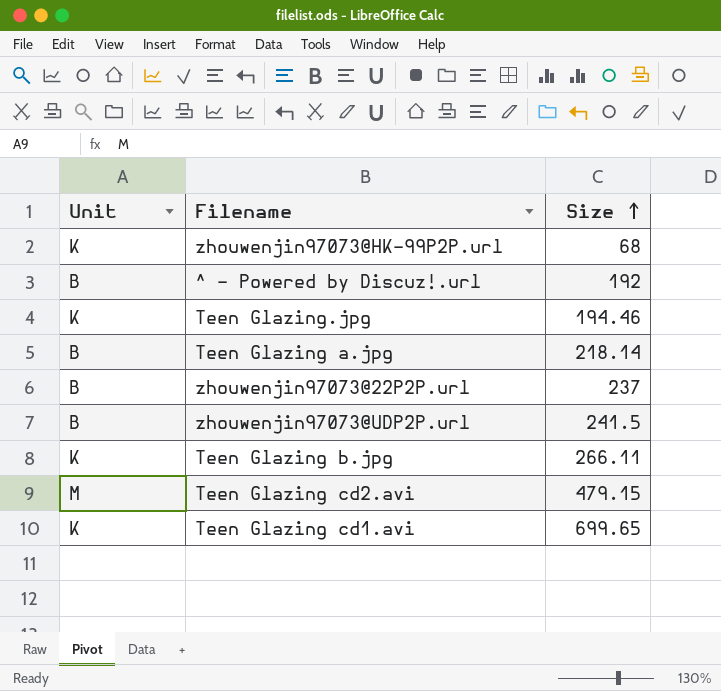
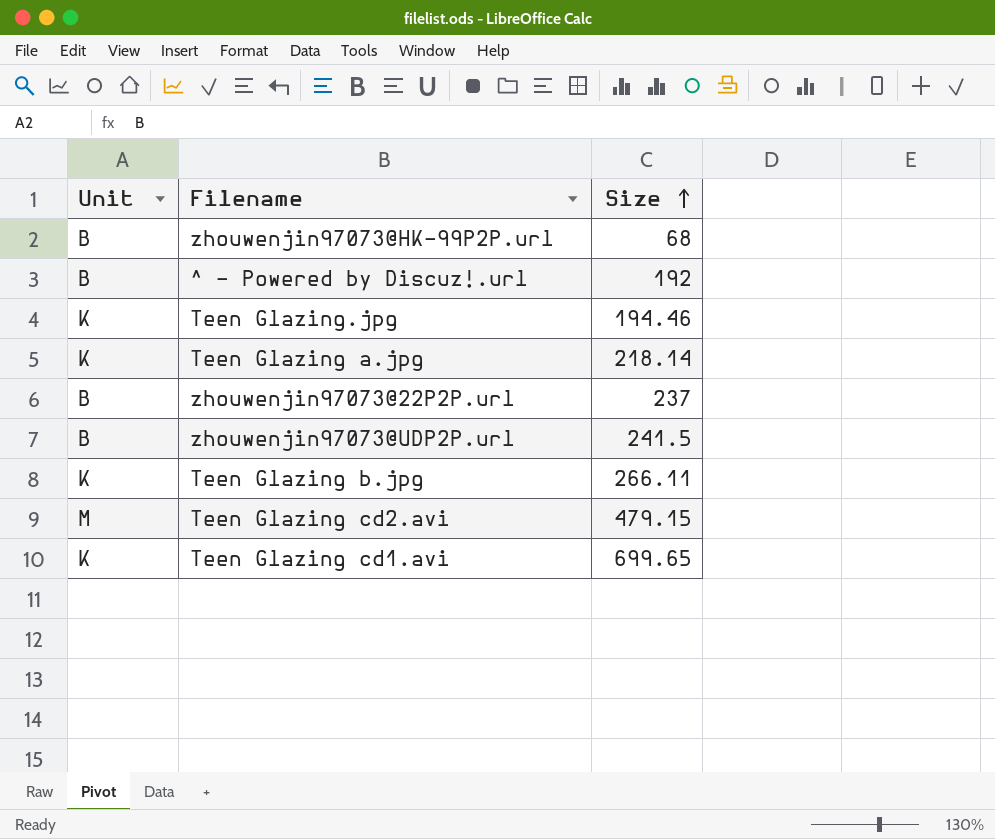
zhouwenjin97073@HK-99P2P.url | Unit: K -> B
Teen Glazing a.jpg | Unit: B -> K

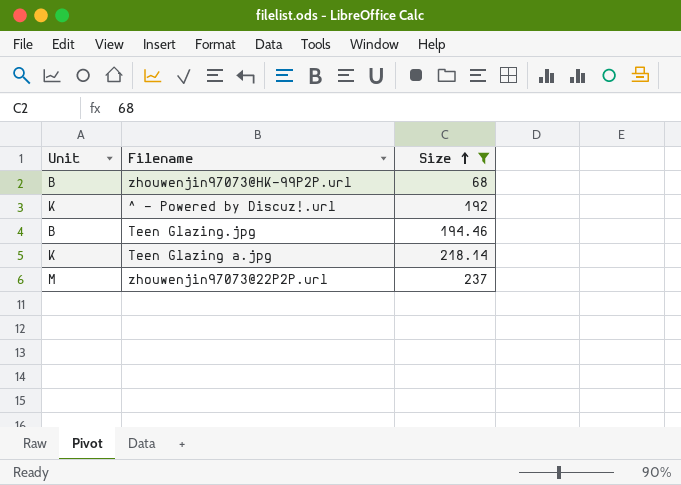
filter: none -> Size <= 237
^ - Powered by Discuz!.url | Unit: B -> K
Teen Glazing.jpg | Unit: K -> B
zhouwenjin97073@22P2P.url | Unit: B -> M

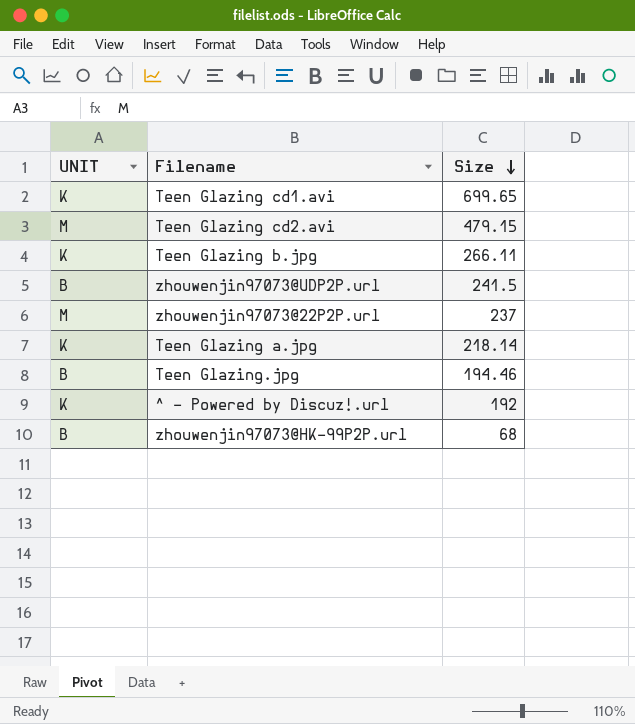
filter: Size <= 237 -> none
row order: Size ascending -> Size descending
column name: Unit -> UNIT

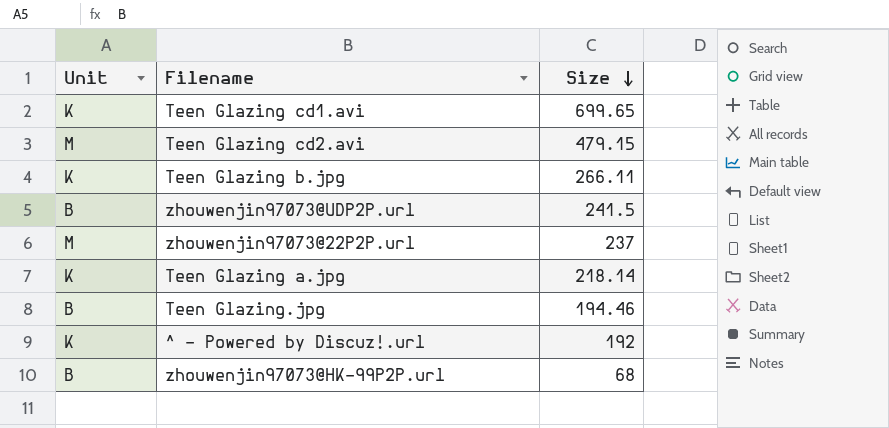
column name: UNIT -> Unit

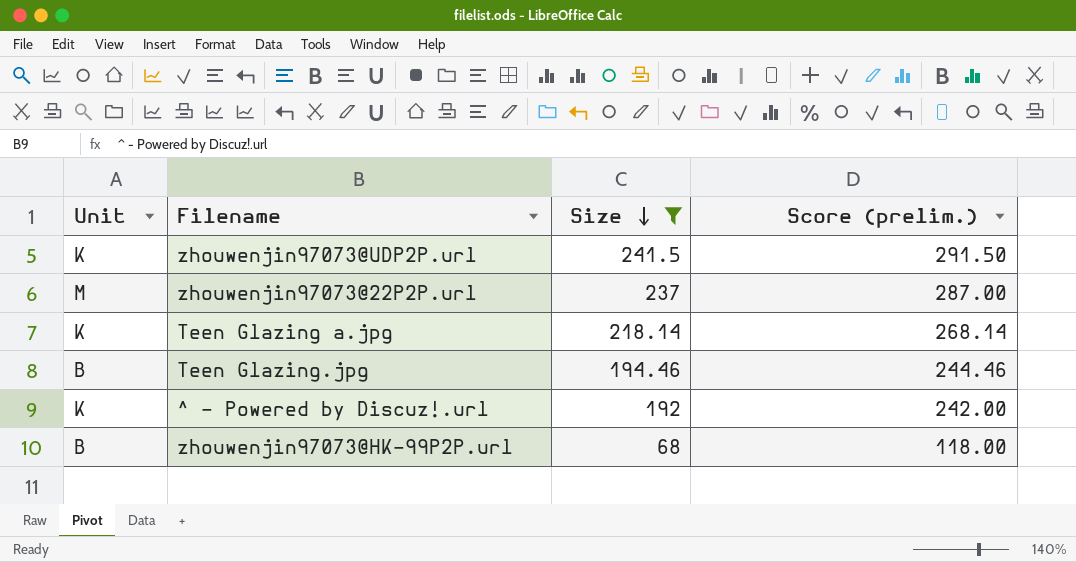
filter: none -> Size <= 241.5
column Score (prelim.) | formula: none -> [Size] + 50
zhouwenjin97073@UDP2P.url | Unit: B -> K

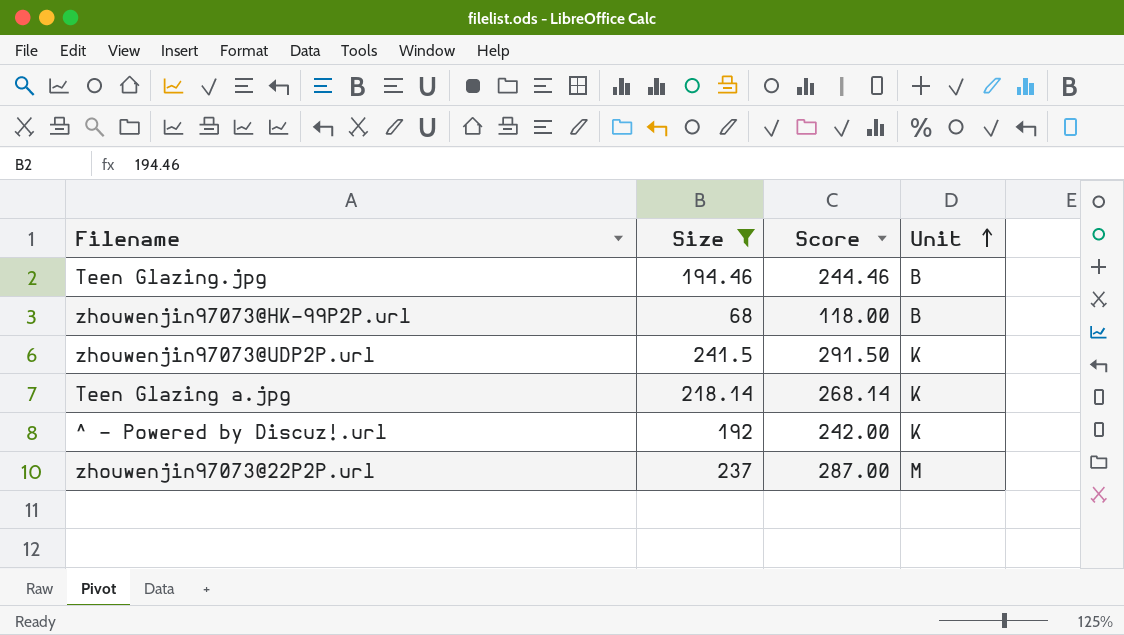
row order: Size descending -> Unit ascending
column name: Score (prelim.) -> Score
column Unit | position: 1 -> 4

